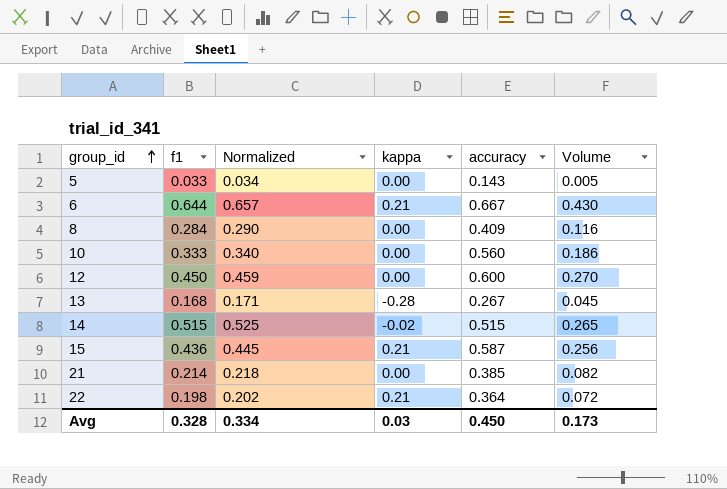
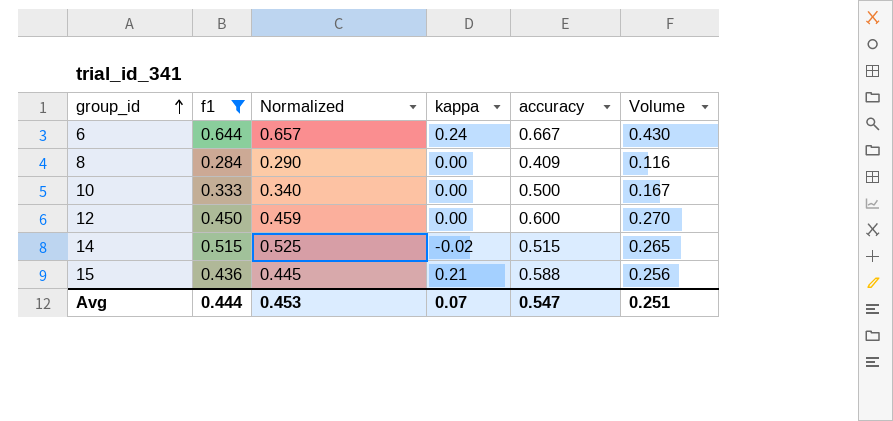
filter: none -> f1 >= 0.284
6 | kappa: 0.21 -> 0.24
10 | accuracy: 0.560 -> 0.500
10 | Volume: 0.186 -> 0.167
15 | accuracy: 0.587 -> 0.588
Avg | f1: 0.328 -> 0.444
Avg | Normalized: 0.334 -> 0.453
Avg | kappa: 0.03 -> 0.07
Avg | accuracy: 0.450 -> 0.547
Avg | Volume: 0.173 -> 0.251

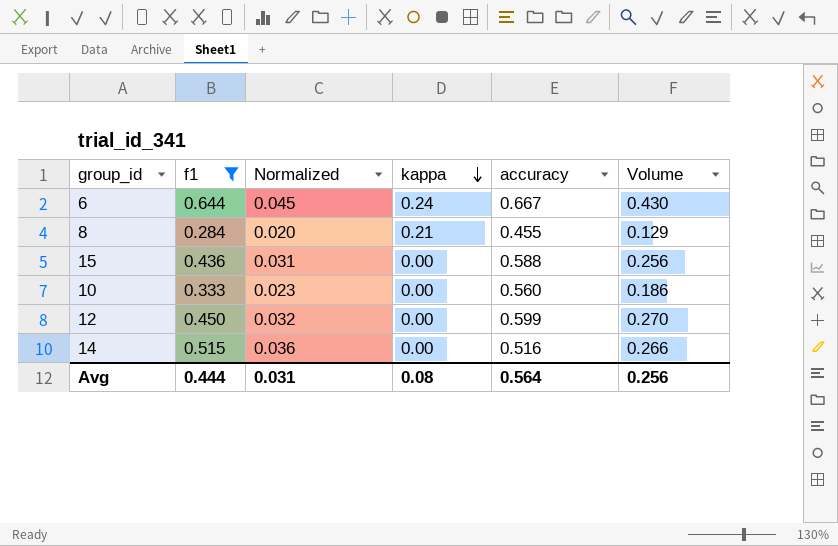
row order: group_id ascending -> kappa descending
column Normalized | formula: [f1] * 1.02 -> [f1] * 0.07
8 | kappa: 0.00 -> 0.21
8 | accuracy: 0.409 -> 0.455
8 | Volume: 0.116 -> 0.129
15 | kappa: 0.21 -> 0.00
10 | accuracy: 0.500 -> 0.560
10 | Volume: 0.167 -> 0.186
12 | accuracy: 0.600 -> 0.599
14 | kappa: -0.02 -> 0.00
14 | accuracy: 0.515 -> 0.516
14 | Volume: 0.265 -> 0.266
Avg | Normalized: 0.453 -> 0.031
Avg | kappa: 0.07 -> 0.08
Avg | accuracy: 0.547 -> 0.564
Avg | Volume: 0.251 -> 0.256

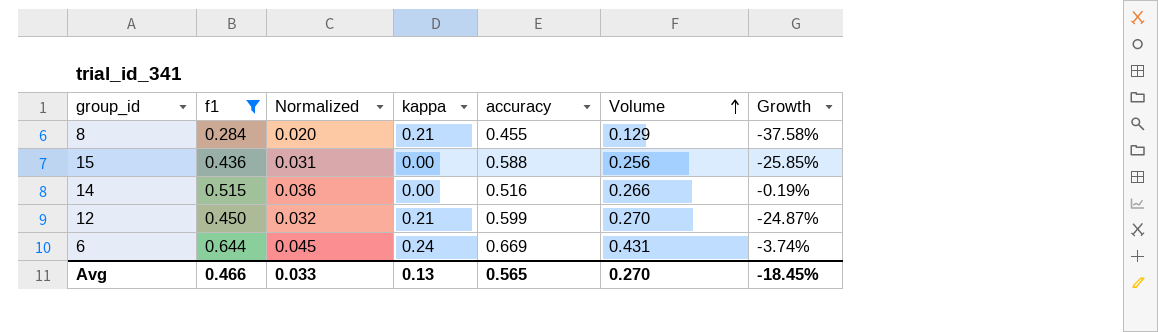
row order: kappa descending -> Volume ascending
column Growth | formula: none -> ([f1] - [accuracy]) / [accuracy]
row 10: 0.333 | 0.023 | 0.00 | 0.560 | 0.186 -> none
12 | kappa: 0.00 -> 0.21
6 | accuracy: 0.667 -> 0.669
6 | Volume: 0.430 -> 0.431
Avg | f1: 0.444 -> 0.466
Avg | Normalized: 0.031 -> 0.033
Avg | kappa: 0.08 -> 0.13
Avg | accuracy: 0.564 -> 0.565
Avg | Volume: 0.256 -> 0.270

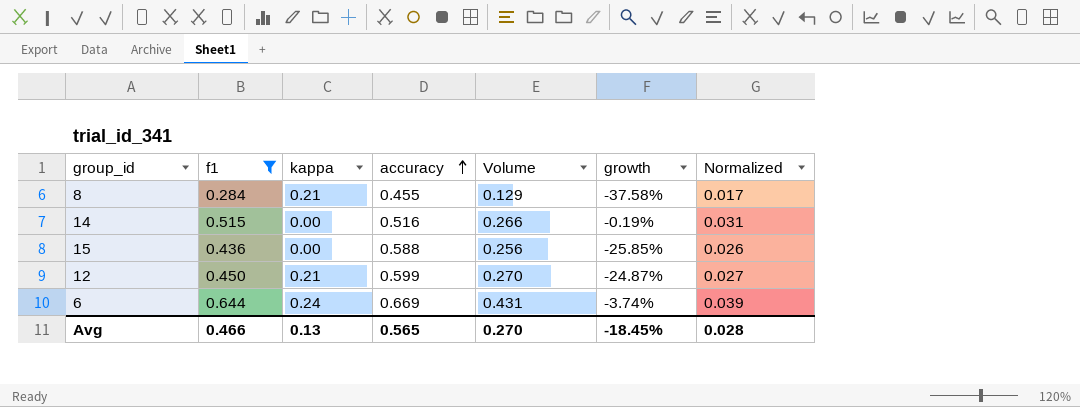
row order: Volume ascending -> accuracy ascending
column name: Growth -> growth
column Normalized | formula: [f1] * 0.07 -> [f1] * 0.06
column Normalized | position: 3 -> 7
Avg | Normalized: 0.033 -> 0.028

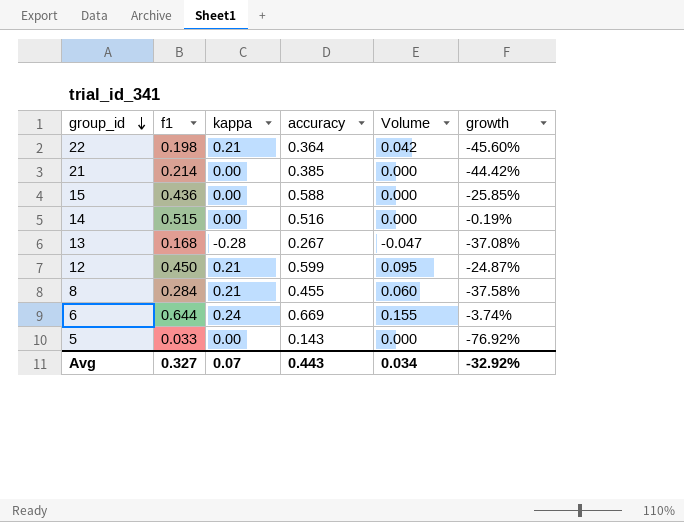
filter: f1 >= 0.284 -> none
row order: accuracy ascending -> group_id descending
column Normalized | formula: [f1] * 0.06 -> none
column Volume | formula: [f1] * [accuracy] -> [f1] * [kappa]
Avg | f1: 0.466 -> 0.327
Avg | kappa: 0.13 -> 0.07
Avg | accuracy: 0.565 -> 0.443
Avg | Volume: 0.270 -> 0.034
Avg | growth: -18.45% -> -32.92%

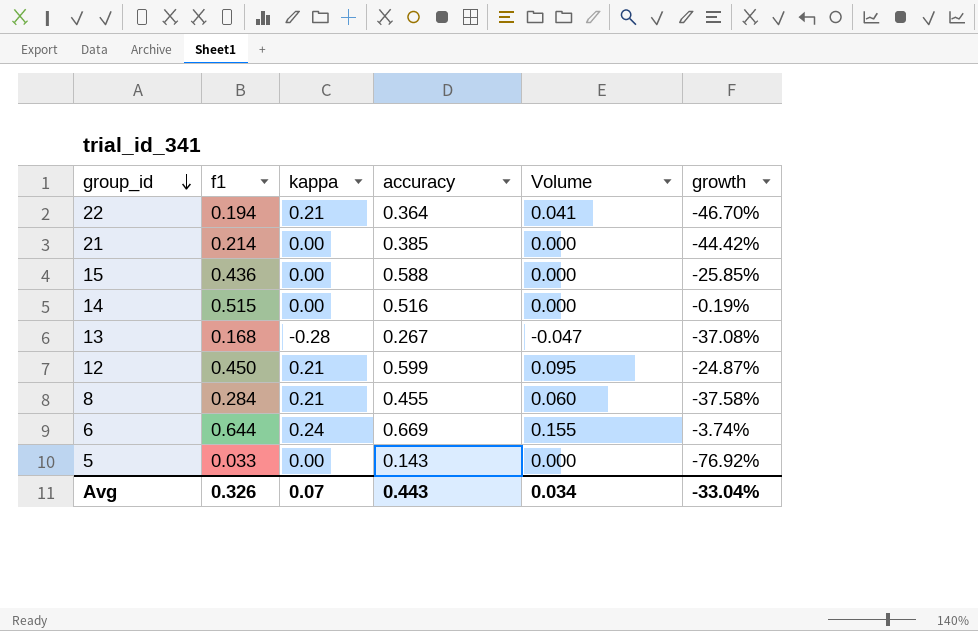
22 | f1: 0.198 -> 0.194
22 | Volume: 0.042 -> 0.041
22 | growth: -45.60% -> -46.70%
Avg | f1: 0.327 -> 0.326
Avg | growth: -32.92% -> -33.04%

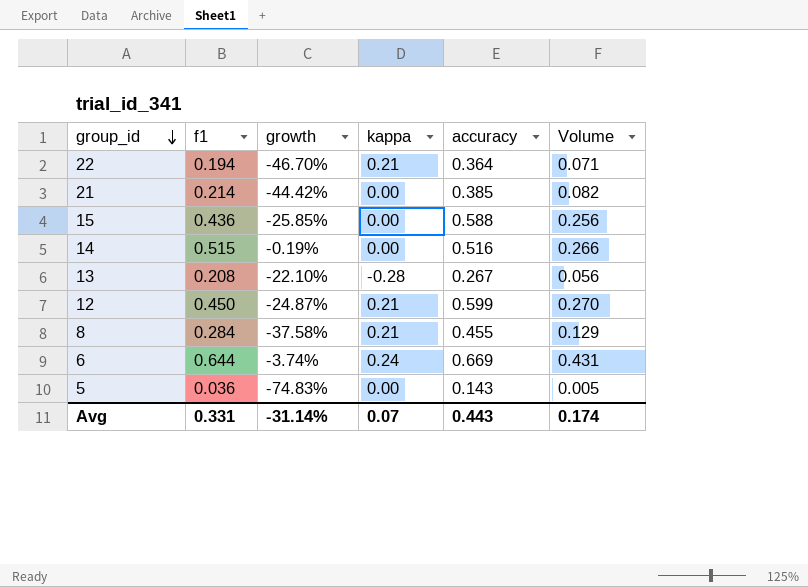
column growth | position: 6 -> 3
column Volume | formula: [f1] * [kappa] -> [f1] * [accuracy]
13 | f1: 0.168 -> 0.208
13 | growth: -37.08% -> -22.10%
5 | f1: 0.033 -> 0.036
5 | growth: -76.92% -> -74.83%
Avg | f1: 0.326 -> 0.331
Avg | growth: -33.04% -> -31.14%
Avg | Volume: 0.034 -> 0.174

